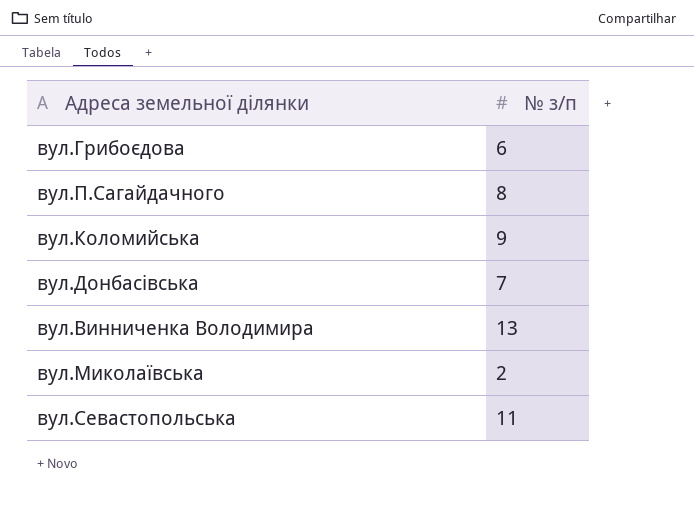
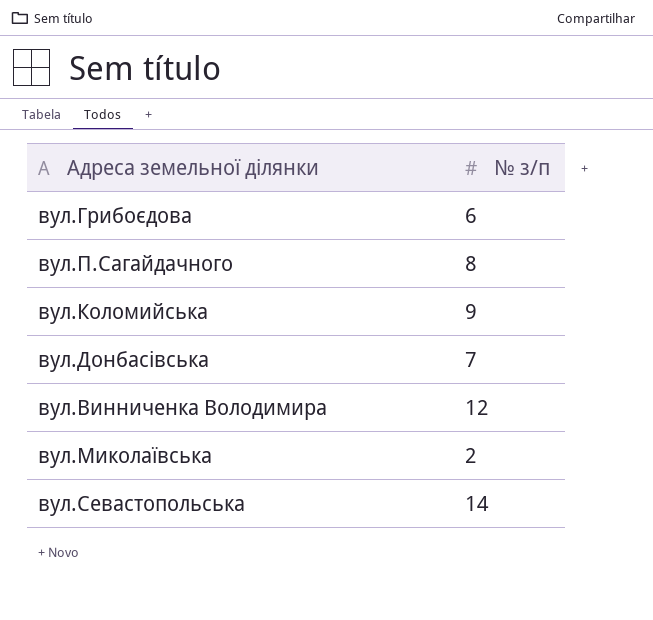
вул.Винниченка Володимира | № з/п: 13 -> 12
вул.Севастопольська | № з/п: 11 -> 14

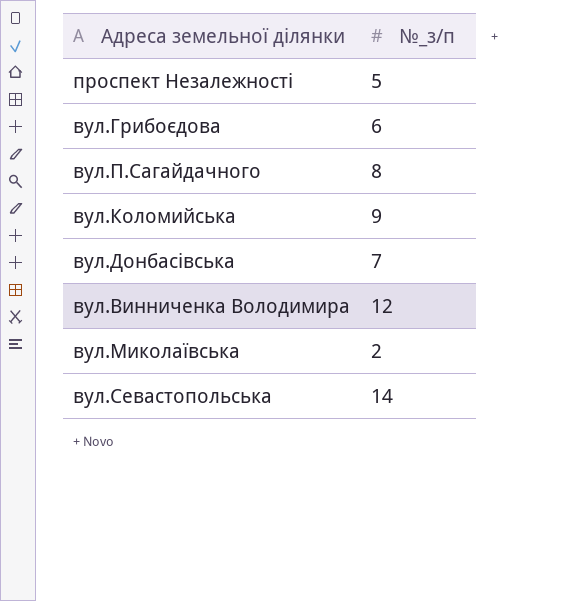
column name: № з/п -> №_з/п
row проспект Незалежності: none -> 5

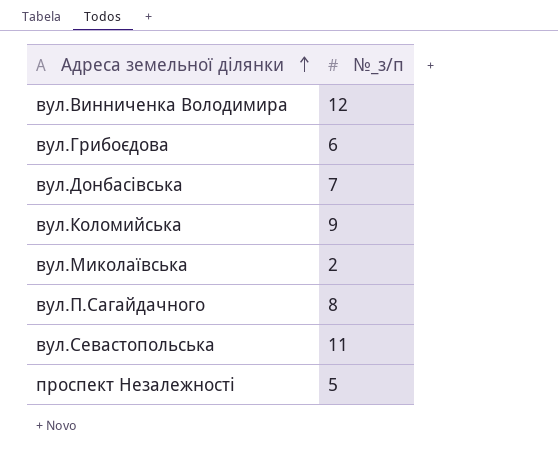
row order: none -> Адреса земельної ділянки ascending
вул.Севастопольська | №_з/п: 14 -> 11

